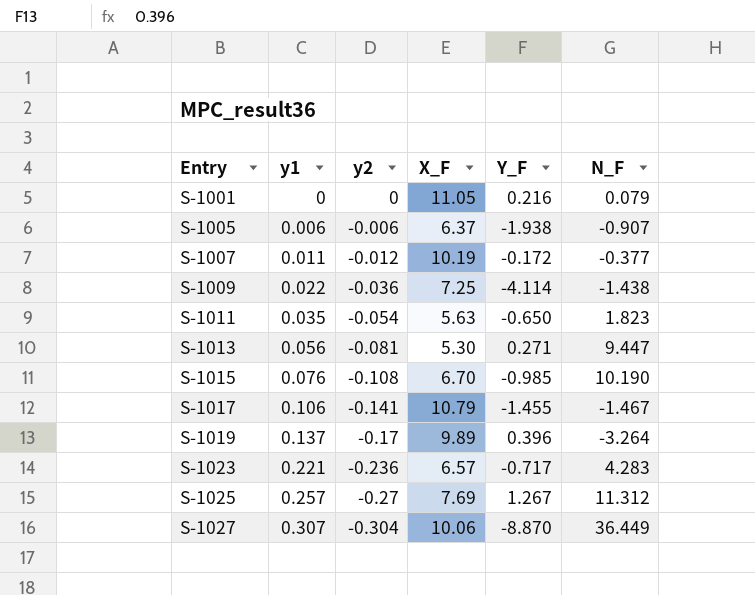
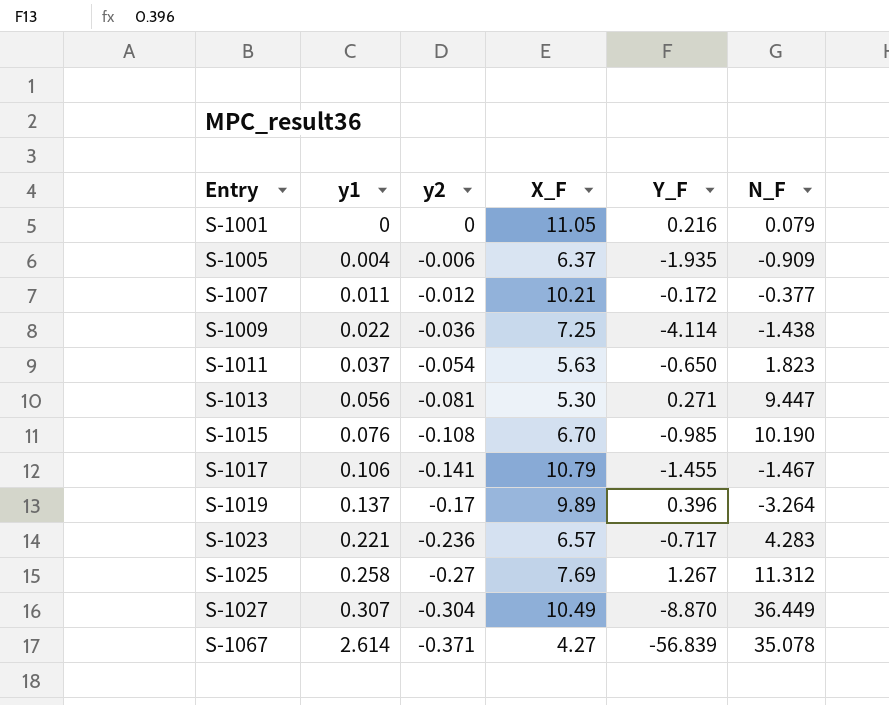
S-1005 | y1: 0.006 -> 0.004
S-1005 | Y_F: -1.938 -> -1.935
S-1005 | N_F: -0.907 -> -0.909
S-1007 | X_F: 10.19 -> 10.21
S-1011 | y1: 0.035 -> 0.037
S-1025 | y1: 0.257 -> 0.258
S-1027 | X_F: 10.06 -> 10.49
row S-1067: none -> 2.614 | -0.371 | 4.27 | -56.839 | 35.078

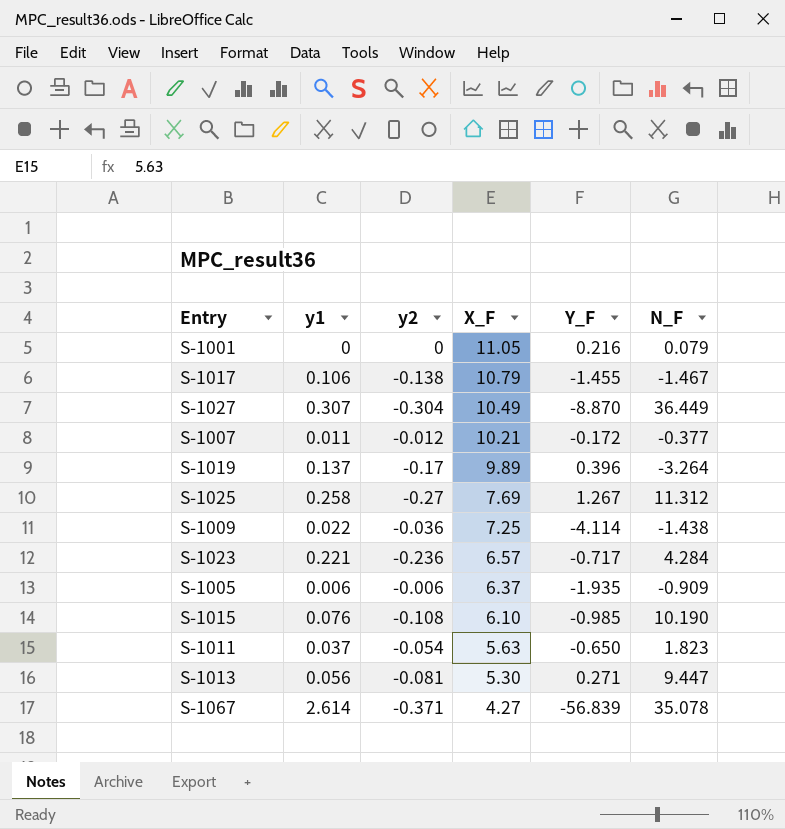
row order: Entry ascending -> X_F descending
S-1017 | y2: -0.141 -> -0.138
S-1023 | N_F: 4.283 -> 4.284
S-1005 | y1: 0.004 -> 0.006
S-1015 | X_F: 6.70 -> 6.10

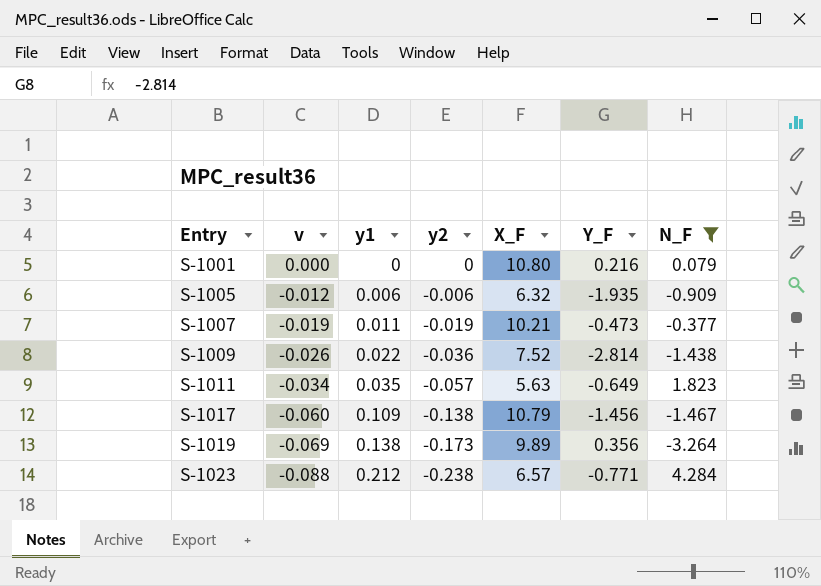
filter: none -> N_F <= 4.284
row order: X_F descending -> Entry ascending
column v | position: none -> 2
S-1001 | X_F: 11.05 -> 10.80
S-1005 | X_F: 6.37 -> 6.32
S-1007 | y2: -0.012 -> -0.019
S-1007 | Y_F: -0.172 -> -0.473
S-1009 | X_F: 7.25 -> 7.52
S-1009 | Y_F: -4.114 -> -2.814
S-1011 | y1: 0.037 -> 0.035
S-1011 | y2: -0.054 -> -0.057
S-1011 | Y_F: -0.650 -> -0.649
S-1017 | y1: 0.106 -> 0.109
S-1017 | Y_F: -1.455 -> -1.456
S-1019 | y1: 0.137 -> 0.138
S-1019 | y2: -0.17 -> -0.173
S-1019 | Y_F: 0.396 -> 0.356
S-1023 | y1: 0.221 -> 0.212
S-1023 | y2: -0.236 -> -0.238
S-1023 | Y_F: -0.717 -> -0.771

